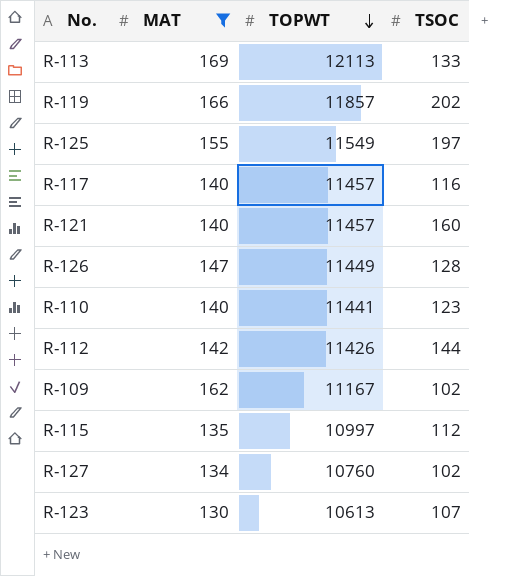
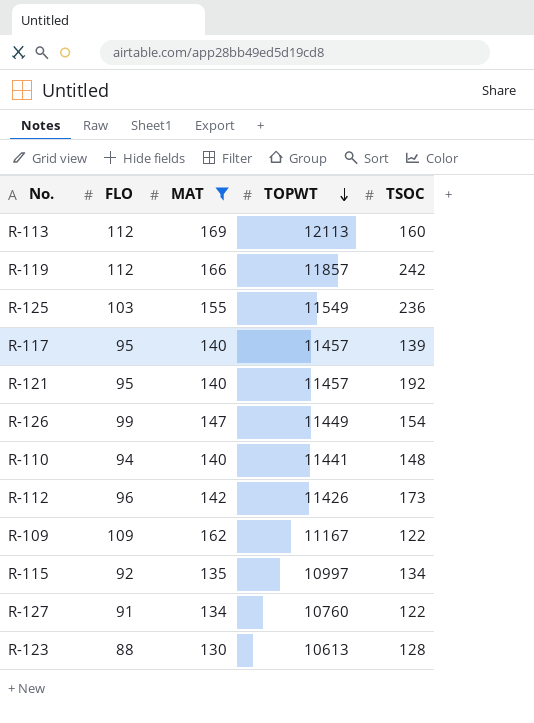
column FLO | position: none -> 2
R-113 | TSOC: 133 -> 160
R-119 | TSOC: 202 -> 242
R-125 | TSOC: 197 -> 236
R-117 | TSOC: 116 -> 139
R-121 | TSOC: 160 -> 192
R-126 | TSOC: 128 -> 154
R-110 | TSOC: 123 -> 148
R-112 | TSOC: 144 -> 173
R-109 | TSOC: 102 -> 122
R-115 | TSOC: 112 -> 134
R-127 | TSOC: 102 -> 122
R-123 | TSOC: 107 -> 128

